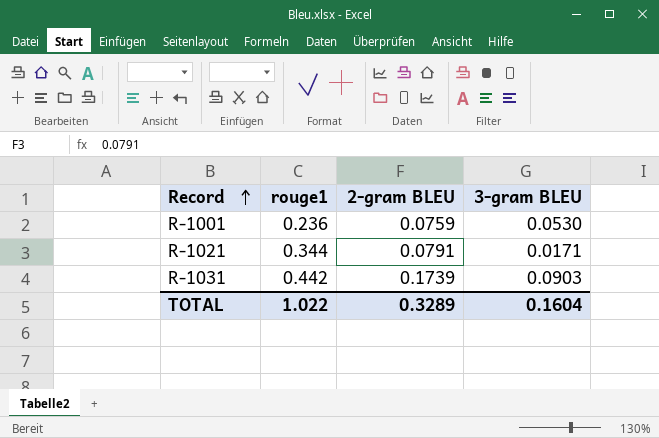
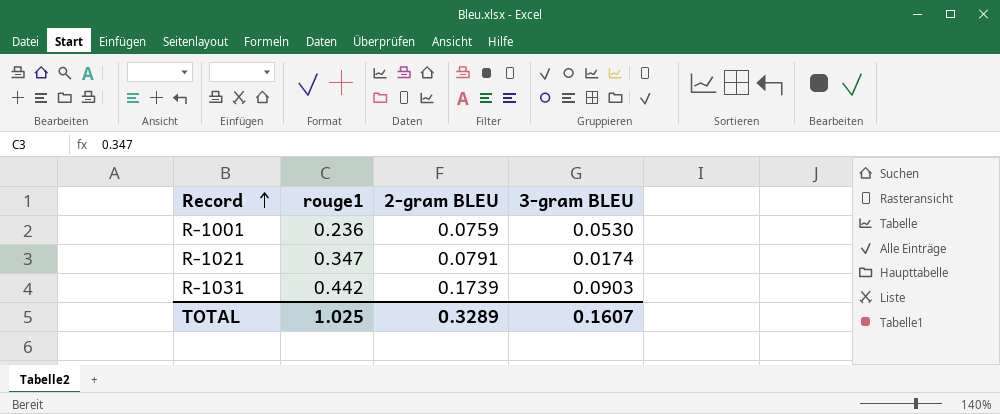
R-1021 | rouge1: 0.344 -> 0.347
R-1021 | 3-gram BLEU: 0.0171 -> 0.0174
TOTAL | rouge1: 1.022 -> 1.025
TOTAL | 3-gram BLEU: 0.1604 -> 0.1607

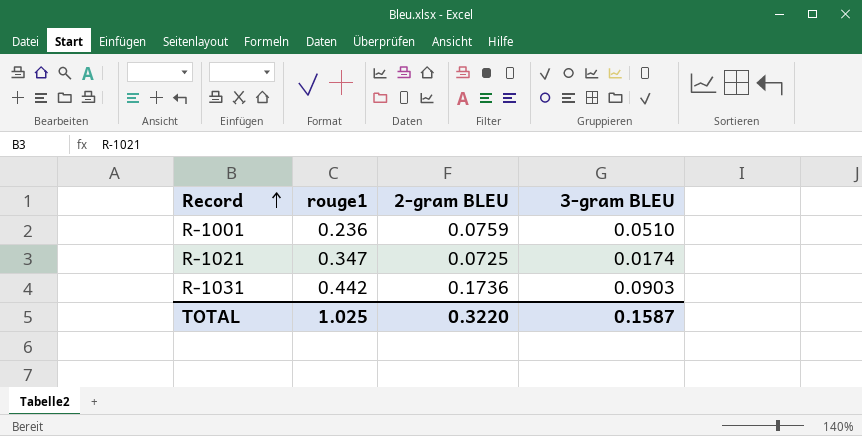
R-1001 | 3-gram BLEU: 0.0530 -> 0.0510
R-1021 | 2-gram BLEU: 0.0791 -> 0.0725
R-1031 | 2-gram BLEU: 0.1739 -> 0.1736
TOTAL | 2-gram BLEU: 0.3289 -> 0.3220
TOTAL | 3-gram BLEU: 0.1607 -> 0.1587

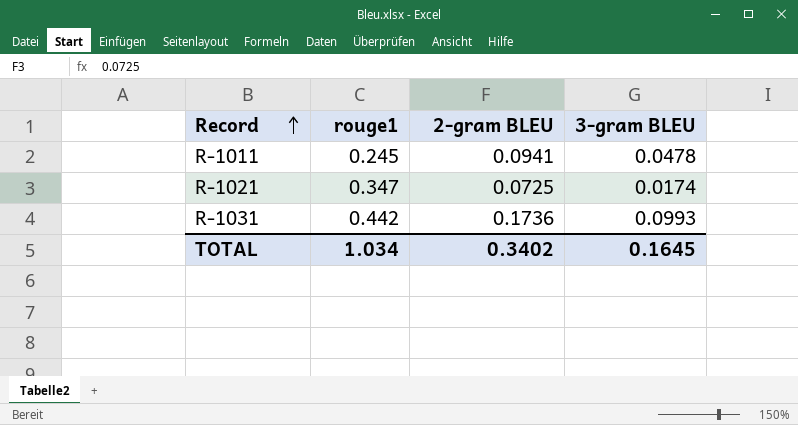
row R-1001: 0.236 | 0.0759 | 0.0510 -> none
row R-1011: none -> 0.245 | 0.0941 | 0.0478
R-1031 | 3-gram BLEU: 0.0903 -> 0.0993
TOTAL | rouge1: 1.025 -> 1.034
TOTAL | 2-gram BLEU: 0.3220 -> 0.3402
TOTAL | 3-gram BLEU: 0.1587 -> 0.1645

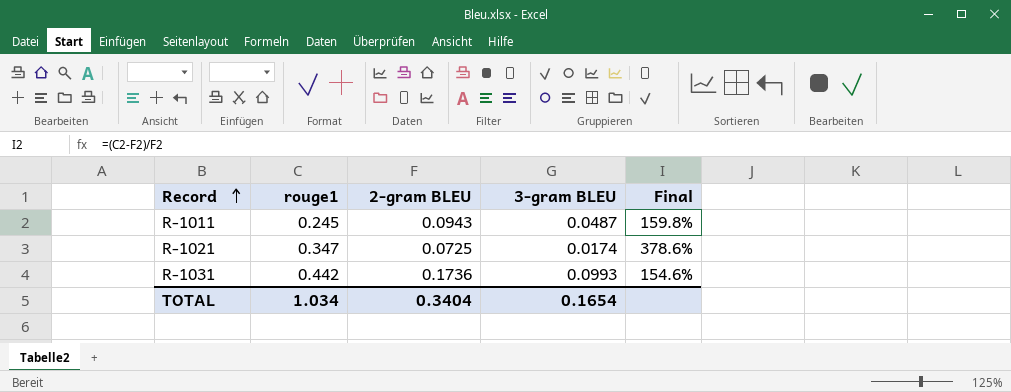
column Final | formula: none -> ([rouge1] - [2-gram BLEU]) / [2-gram BLEU]
R-1011 | 2-gram BLEU: 0.0941 -> 0.0943
R-1011 | 3-gram BLEU: 0.0478 -> 0.0487
TOTAL | 2-gram BLEU: 0.3402 -> 0.3404
TOTAL | 3-gram BLEU: 0.1645 -> 0.1654

